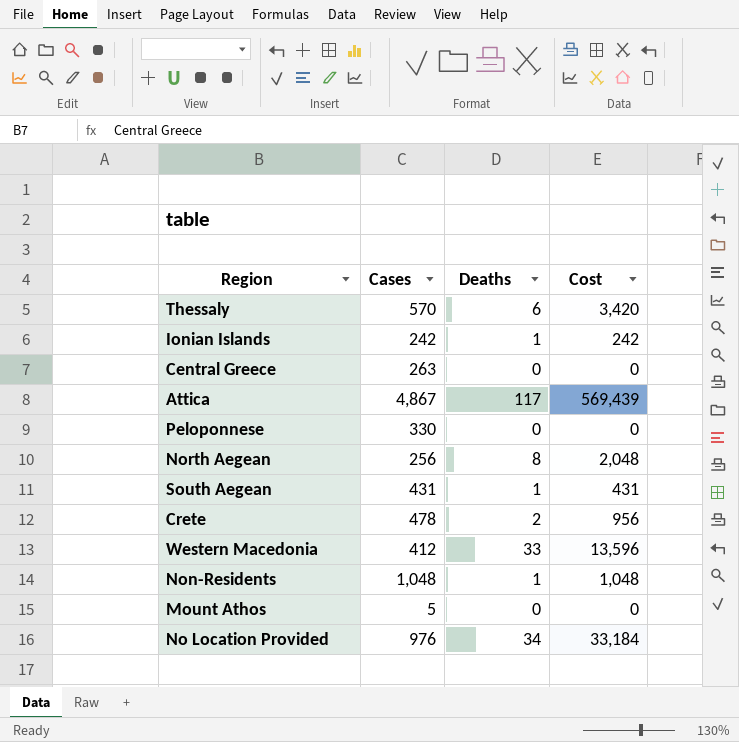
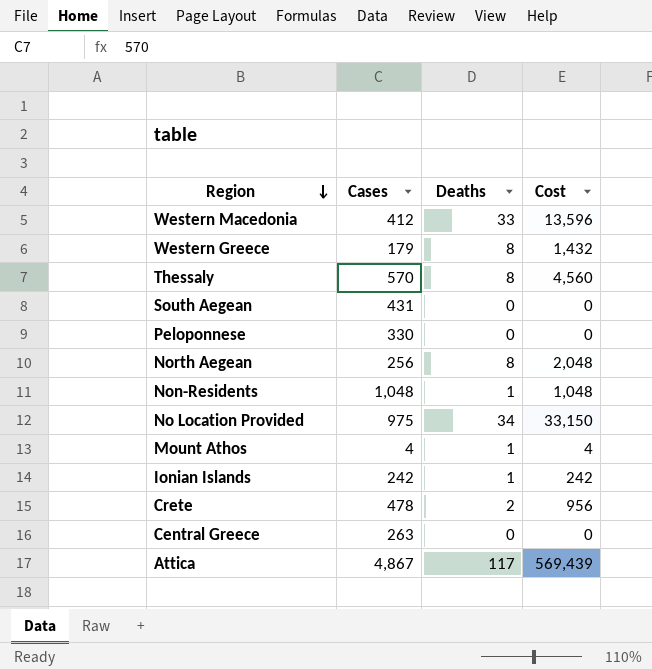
row order: none -> Region descending
row Western Greece: none -> 179 | 8 | 1,432
Thessaly | Deaths: 6 -> 8
Thessaly | Cost: 3,420 -> 4,560
South Aegean | Deaths: 1 -> 0
South Aegean | Cost: 431 -> 0
No Location Provided | Cases: 976 -> 975
No Location Provided | Cost: 33,184 -> 33,150
Mount Athos | Cases: 5 -> 4
Mount Athos | Deaths: 0 -> 1
Mount Athos | Cost: 0 -> 4

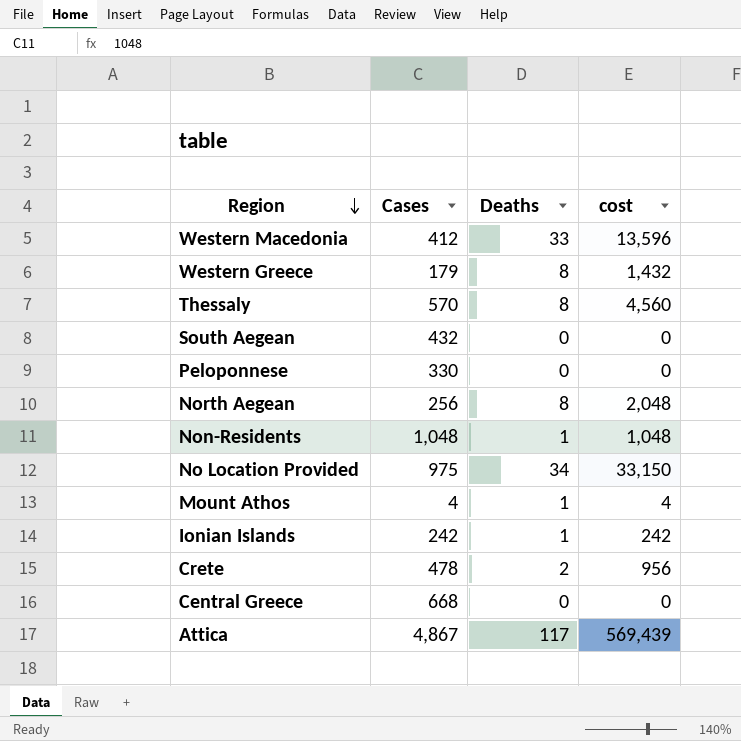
column name: Cost -> cost
South Aegean | Cases: 431 -> 432
Central Greece | Cases: 263 -> 668

